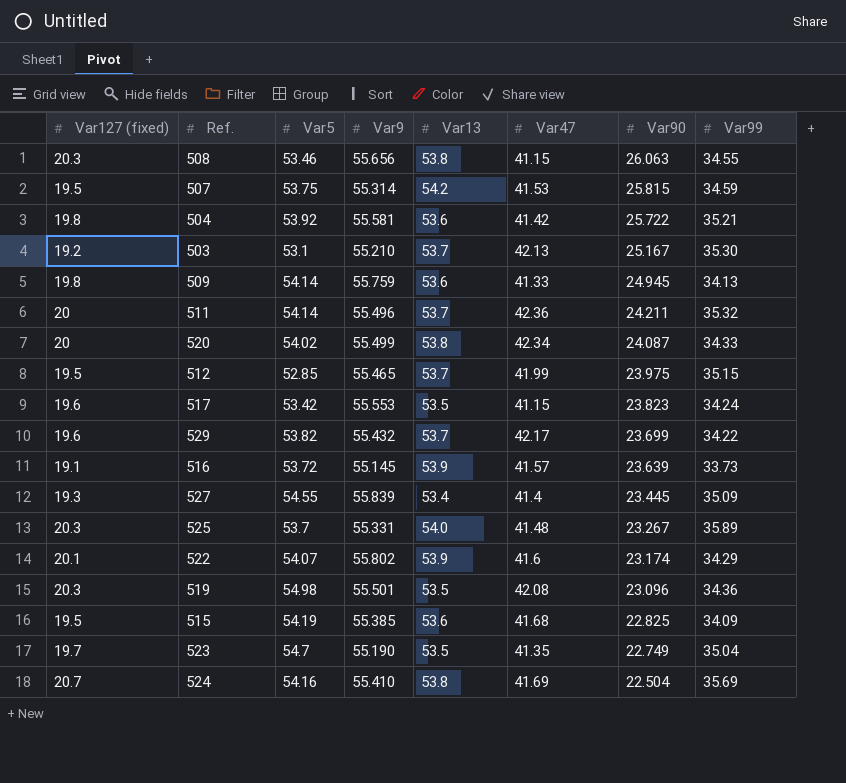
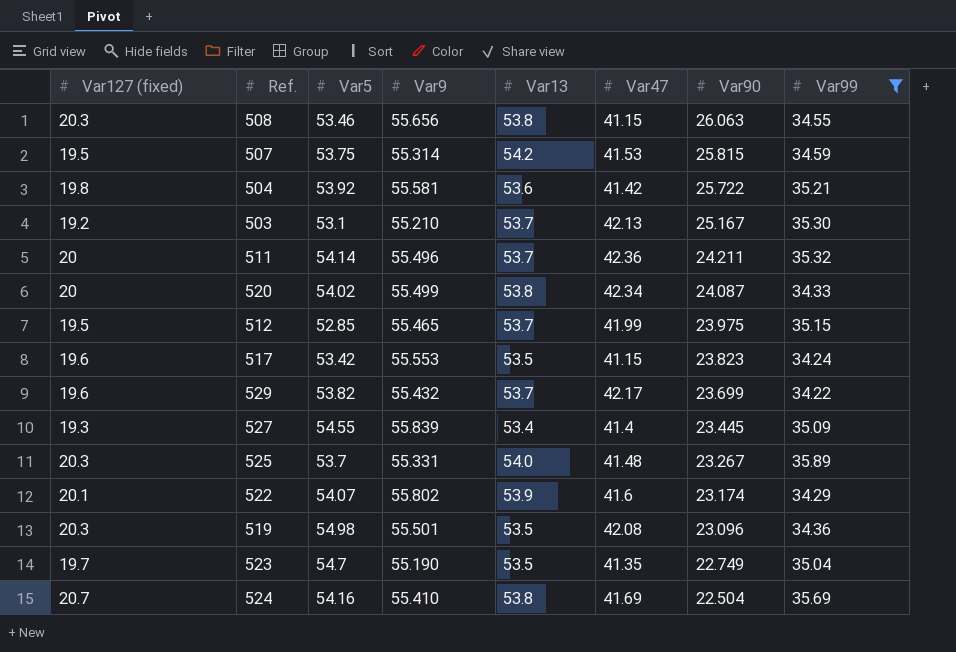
filter: none -> Var99 >= 34.22

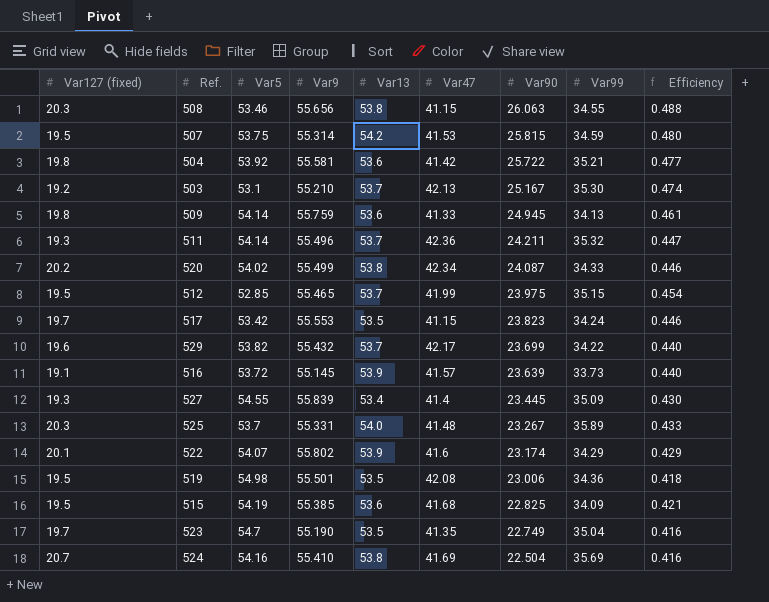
filter: Var99 >= 34.22 -> none
column Efficiency | formula: none -> [Var90] / [Var5]
511 | Var127 (fixed): 20 -> 19.3
520 | Var127 (fixed): 20 -> 20.2
517 | Var127 (fixed): 19.6 -> 19.7
519 | Var127 (fixed): 20.3 -> 19.5
519 | Var90: 23.096 -> 23.006

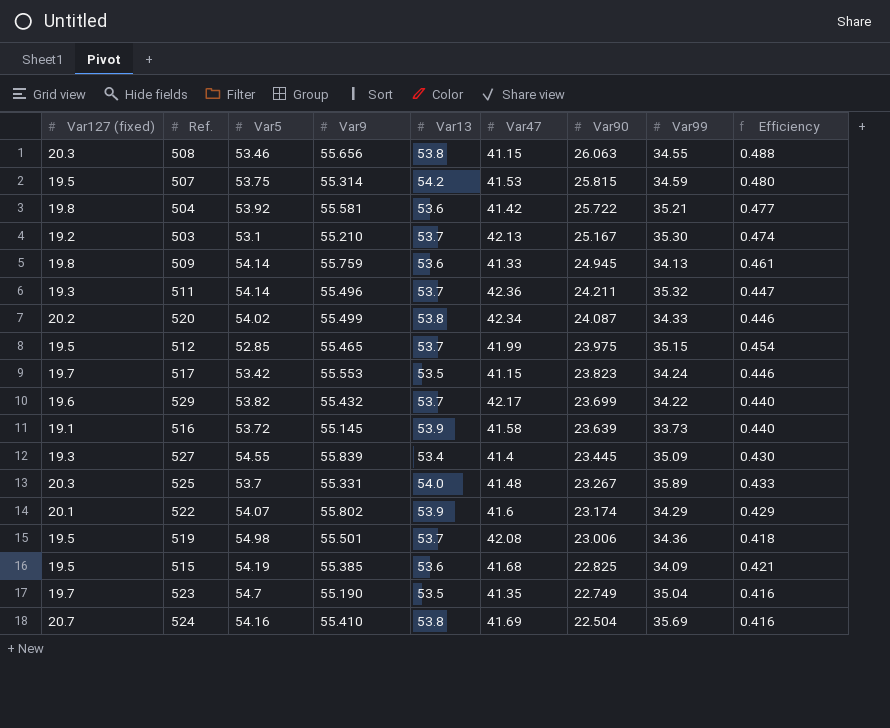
516 | Var47: 41.57 -> 41.58
519 | Var13: 53.5 -> 53.7

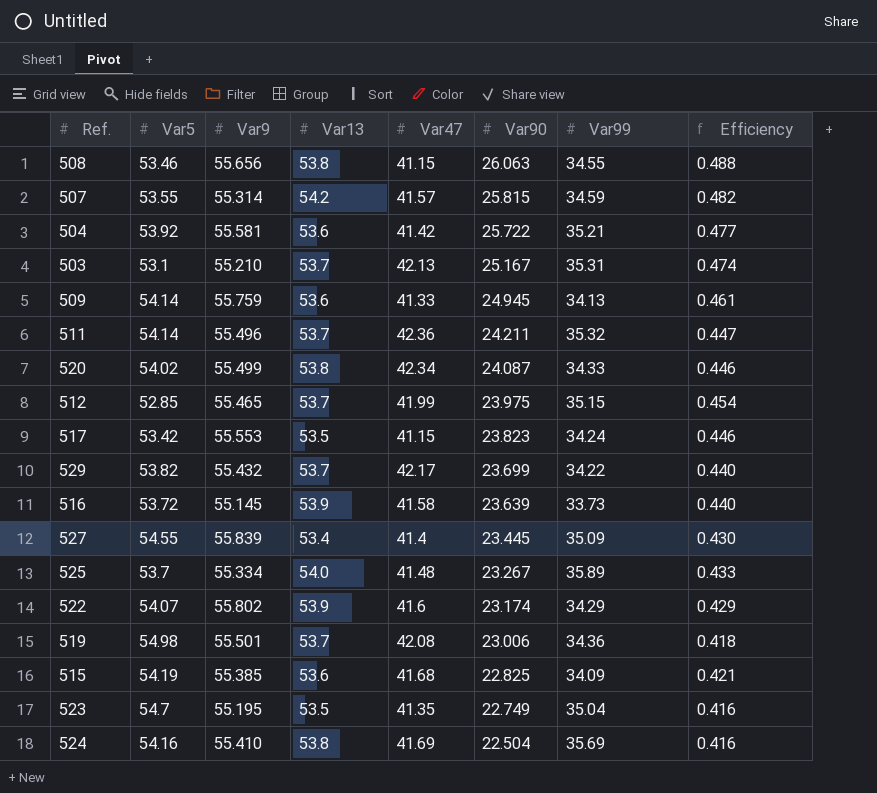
column Var127 (fixed) | position: 1 -> none
507 | Var5: 53.75 -> 53.55
507 | Var47: 41.53 -> 41.57
507 | Efficiency: 0.480 -> 0.482
503 | Var99: 35.30 -> 35.31
525 | Var9: 55.331 -> 55.334
523 | Var9: 55.190 -> 55.195

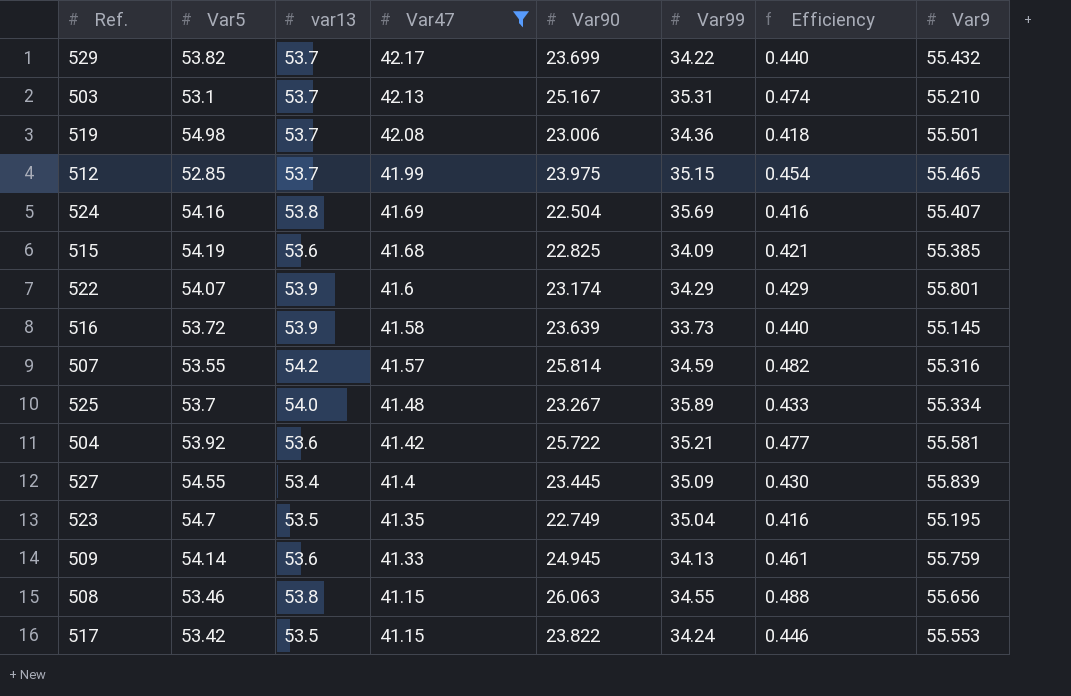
filter: none -> Var47 <= 42.17
row order: Var90 descending -> Var47 descending
column name: Var13 -> var13
column Var9 | position: 3 -> 8
524 | Var9: 55.410 -> 55.407
522 | Var9: 55.802 -> 55.801
507 | Var90: 25.815 -> 25.814
507 | Var9: 55.314 -> 55.316
517 | Var90: 23.823 -> 23.822

